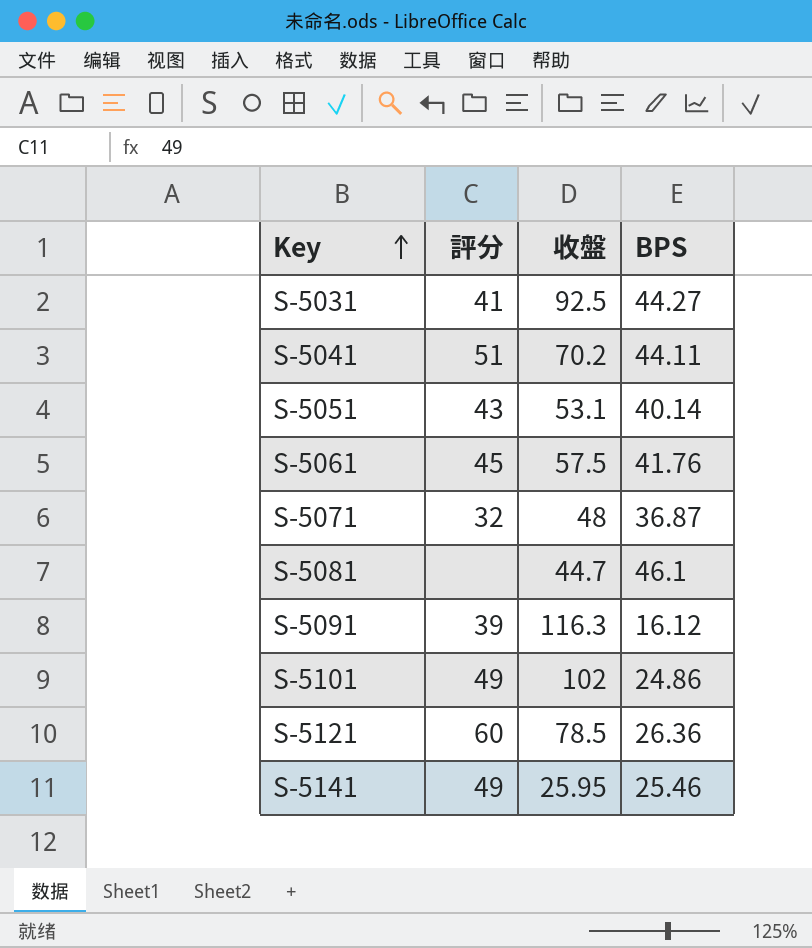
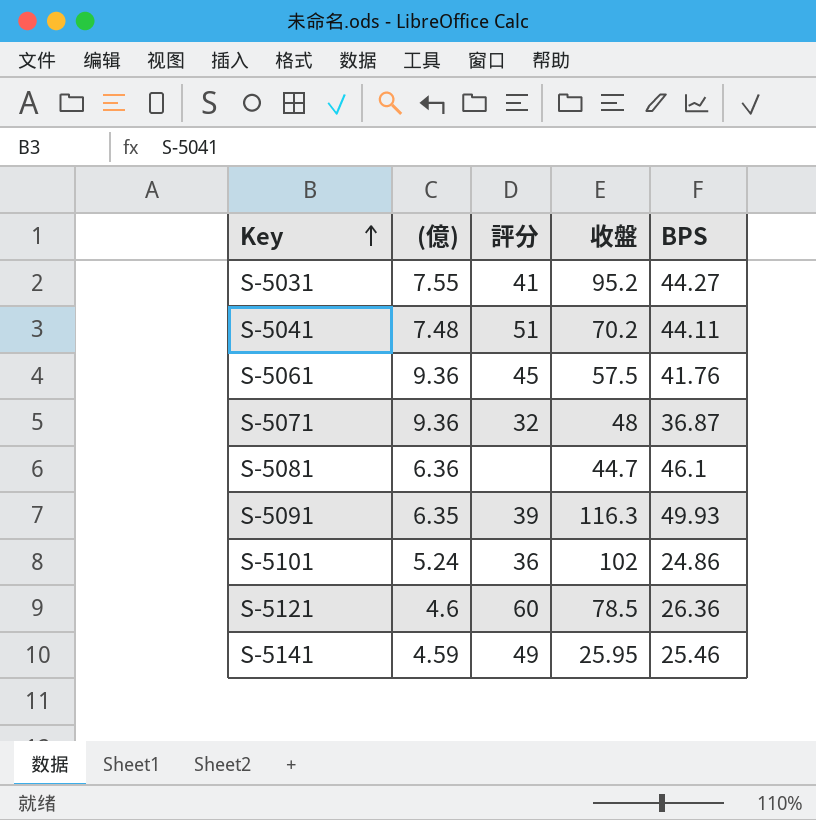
column (億) | position: none -> 2
row S-5051: 43 | 53.1 | 40.14 -> none
S-5031 | 收盤: 92.5 -> 95.2
S-5091 | BPS: 16.12 -> 49.93
S-5101 | 評分: 49 -> 36

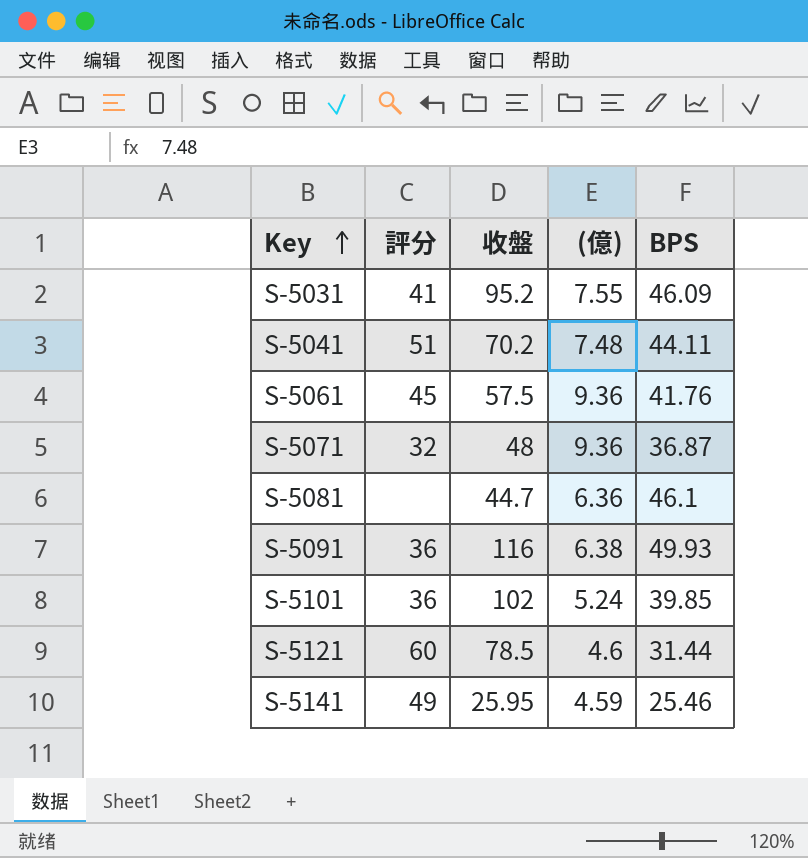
column (億) | position: 2 -> 4
S-5031 | BPS: 44.27 -> 46.09
S-5091 | 評分: 39 -> 36
S-5091 | 收盤: 116.3 -> 116
S-5091 | (億): 6.35 -> 6.38
S-5101 | BPS: 24.86 -> 39.85
S-5121 | BPS: 26.36 -> 31.44

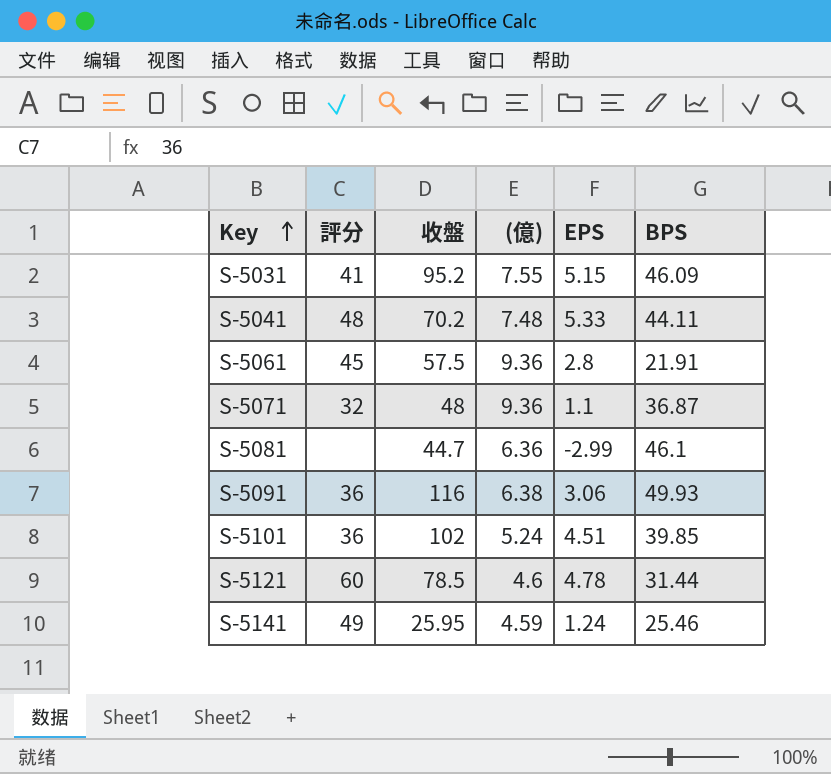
column EPS | position: none -> 5
S-5041 | 評分: 51 -> 48
S-5061 | BPS: 41.76 -> 21.91

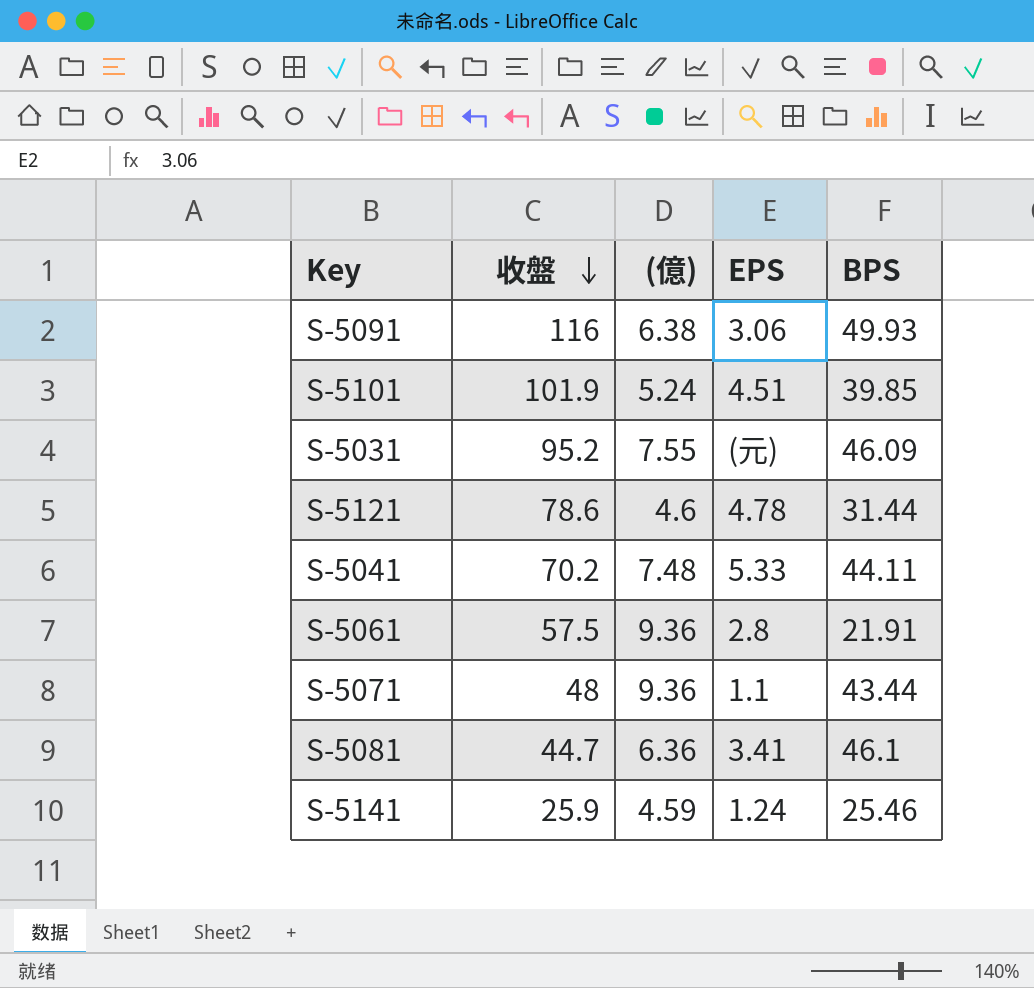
row order: Key ascending -> 收盤 descending
column 評分 | position: 2 -> none
S-5101 | 收盤: 102 -> 101.9
S-5031 | EPS: 5.15 -> (元)
S-5121 | 收盤: 78.5 -> 78.6
S-5071 | BPS: 36.87 -> 43.44
S-5081 | EPS: -2.99 -> 3.41
S-5141 | 收盤: 25.95 -> 25.9

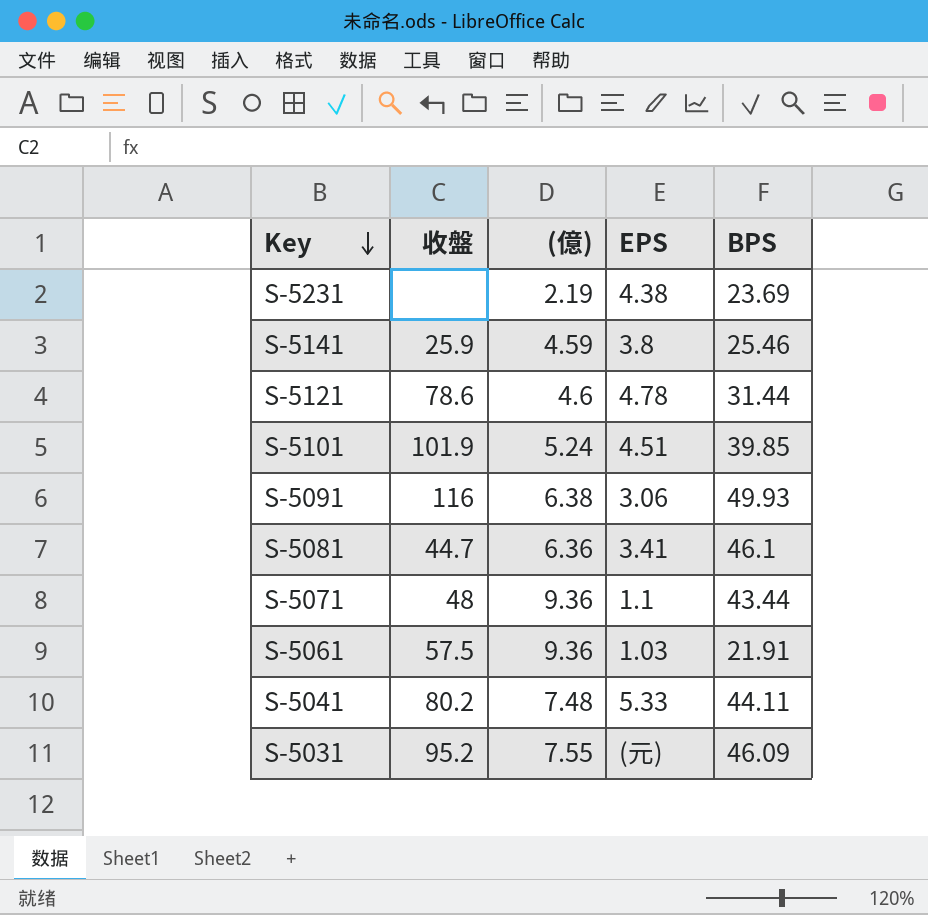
row order: 收盤 descending -> Key descending
row S-5231: none -> none | 2.19 | 4.38 | 23.69
S-5141 | EPS: 1.24 -> 3.8
S-5061 | EPS: 2.8 -> 1.03
S-5041 | 收盤: 70.2 -> 80.2

